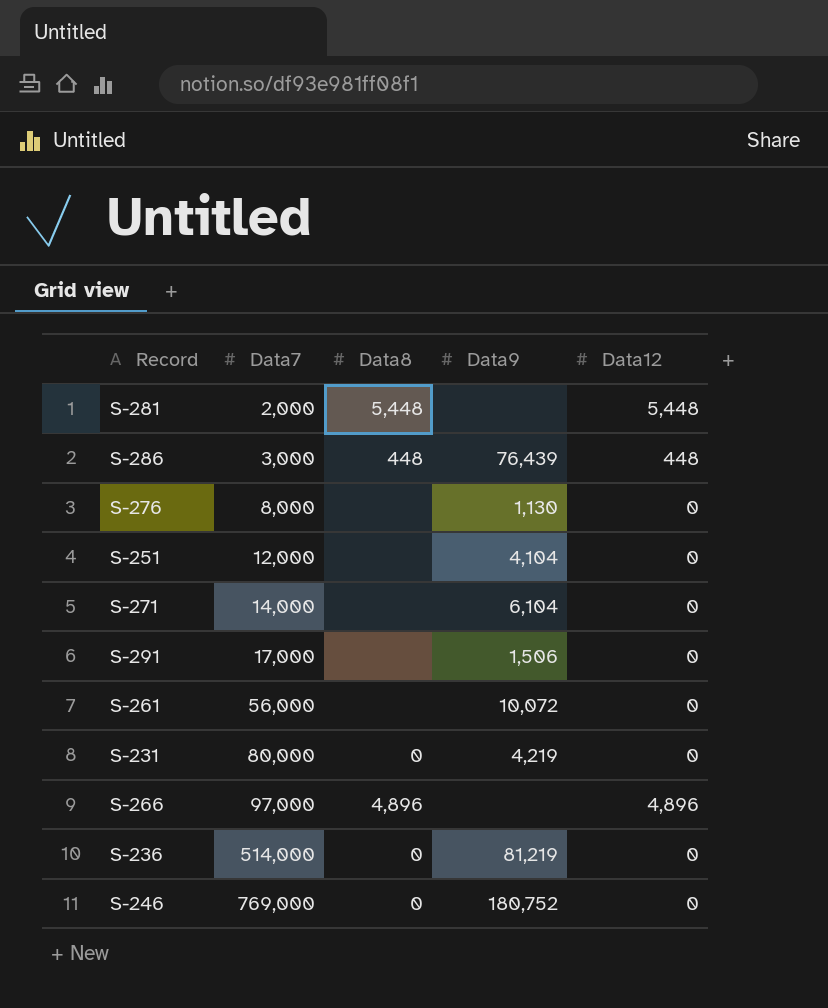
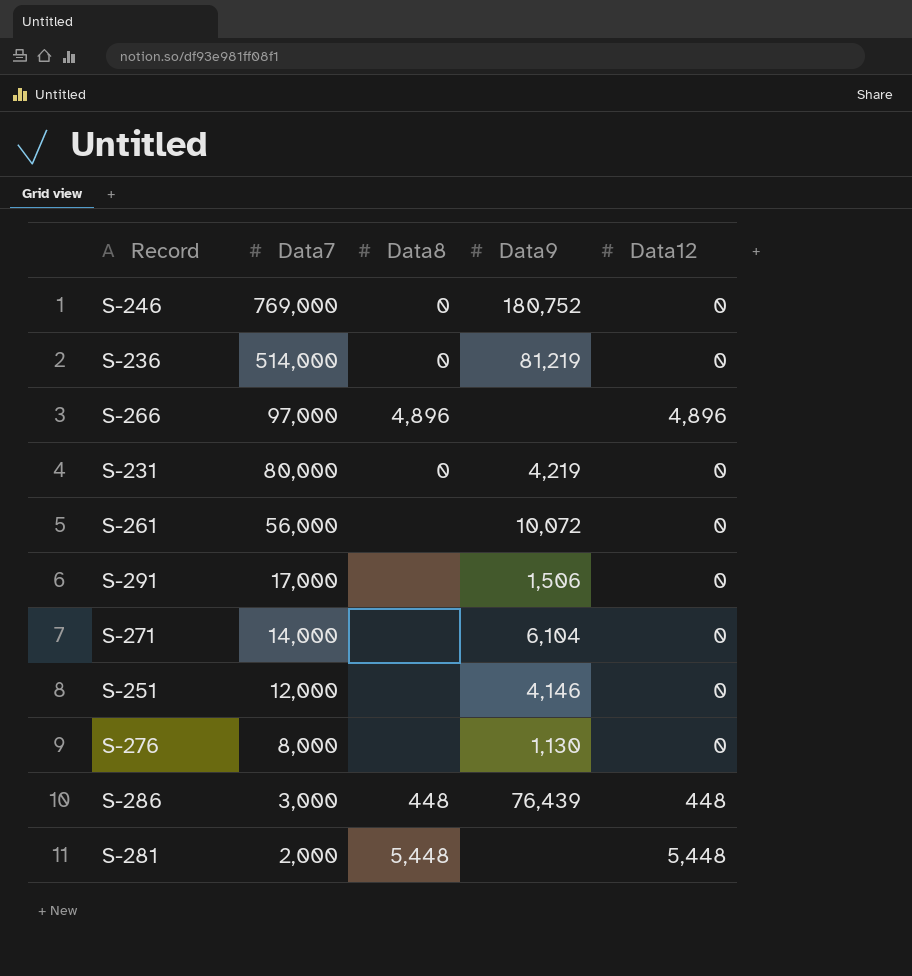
row order: Data7 ascending -> Data7 descending
S-251 | Data9: 4,104 -> 4,146

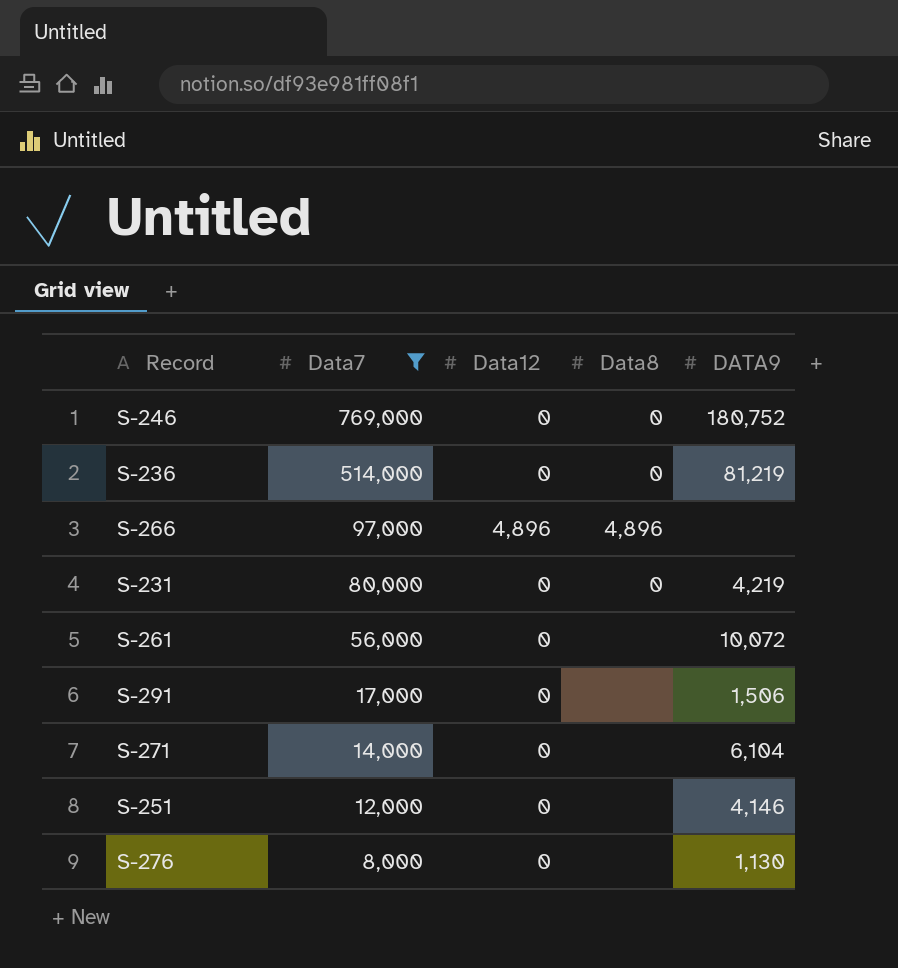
filter: none -> Data7 >= 8,000
column Data12 | position: 5 -> 3
column name: Data9 -> DATA9

